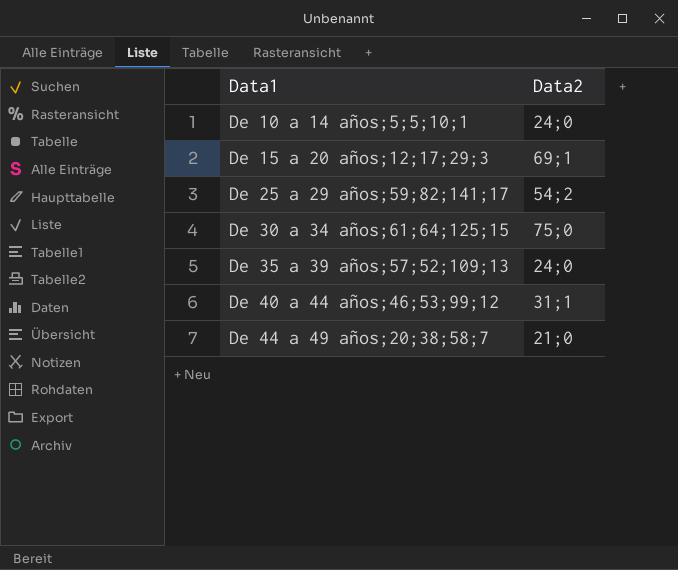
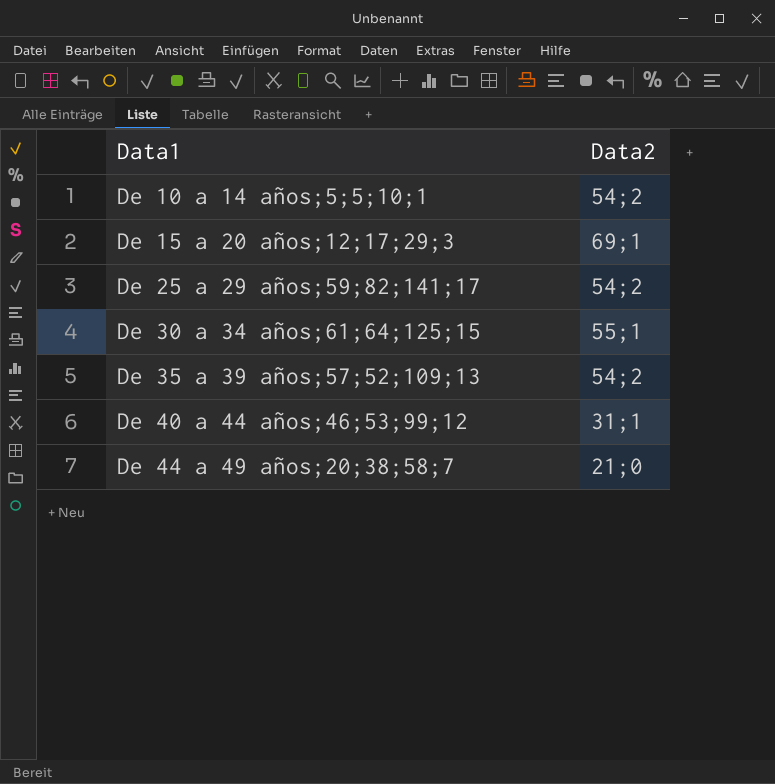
De 10 a 14 años;5;5;10;1 | Data2: 24;0 -> 54;2
De 30 a 34 años;61;64;125;15 | Data2: 75;0 -> 55;1
De 35 a 39 años;57;52;109;13 | Data2: 24;0 -> 54;2

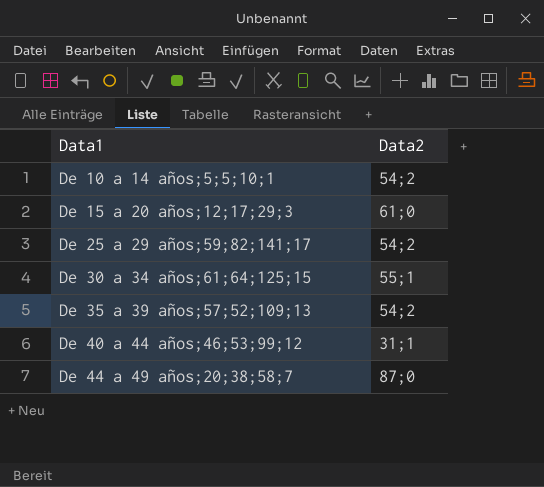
De 15 a 20 años;12;17;29;3 | Data2: 69;1 -> 61;0
De 44 a 49 años;20;38;58;7 | Data2: 21;0 -> 87;0

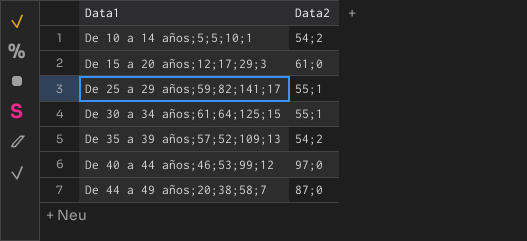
De 25 a 29 años;59;82;141;17 | Data2: 54;2 -> 55;1
De 40 a 44 años;46;53;99;12 | Data2: 31;1 -> 97;0

